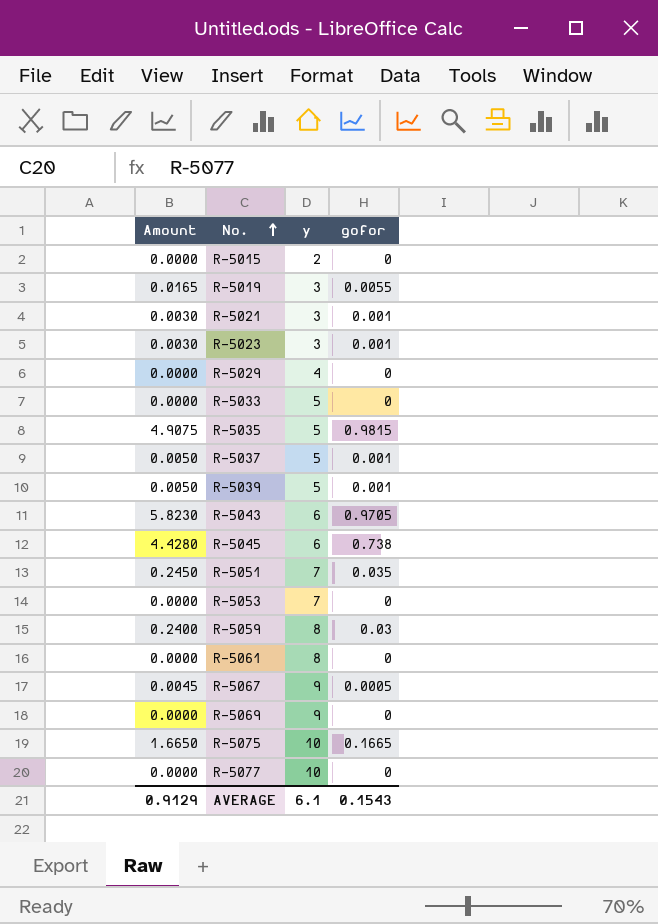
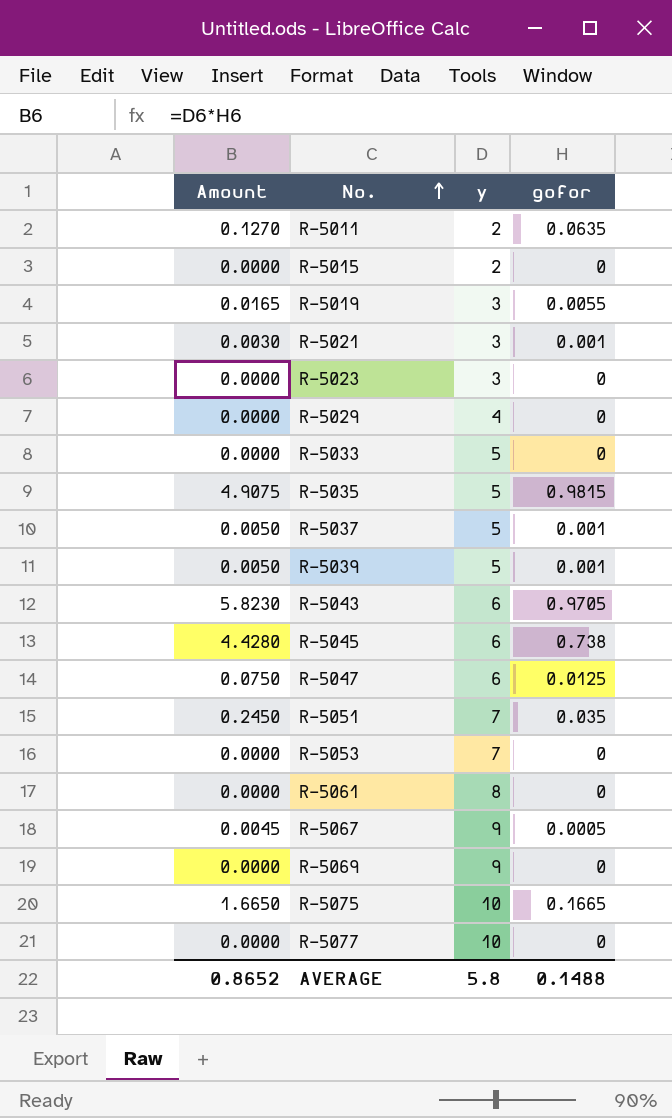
row R-5059: 0.2400 | 8 | 0.03 -> none
row R-5011: none -> 0.1270 | 2 | 0.0635
R-5023 | Amount: 0.0030 -> 0.0000
R-5023 | gofor: 0.001 -> 0
row R-5047: none -> 0.0750 | 6 | 0.0125
AVERAGE | Amount: 0.9129 -> 0.8652
AVERAGE | y: 6.1 -> 5.8
AVERAGE | gofor: 0.1543 -> 0.1488

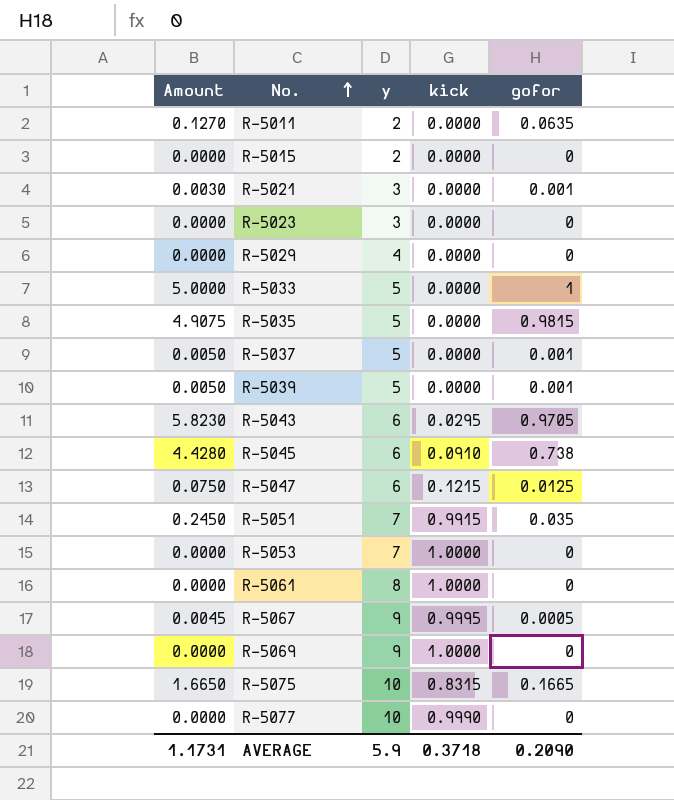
column kick | position: none -> 4
row R-5019: 0.0165 | 3 | 0.0055 -> none
R-5033 | Amount: 0.0000 -> 5.0000
R-5033 | gofor: 0 -> 1
AVERAGE | Amount: 0.8652 -> 1.1731
AVERAGE | y: 5.8 -> 5.9
AVERAGE | gofor: 0.1488 -> 0.2090

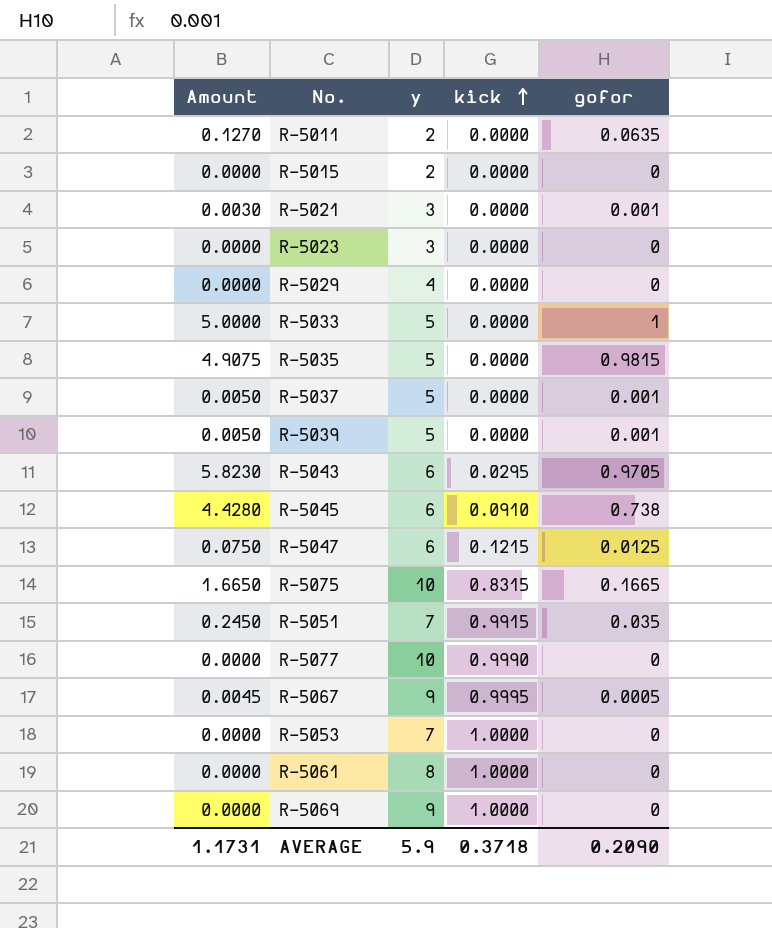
row order: No. ascending -> kick ascending

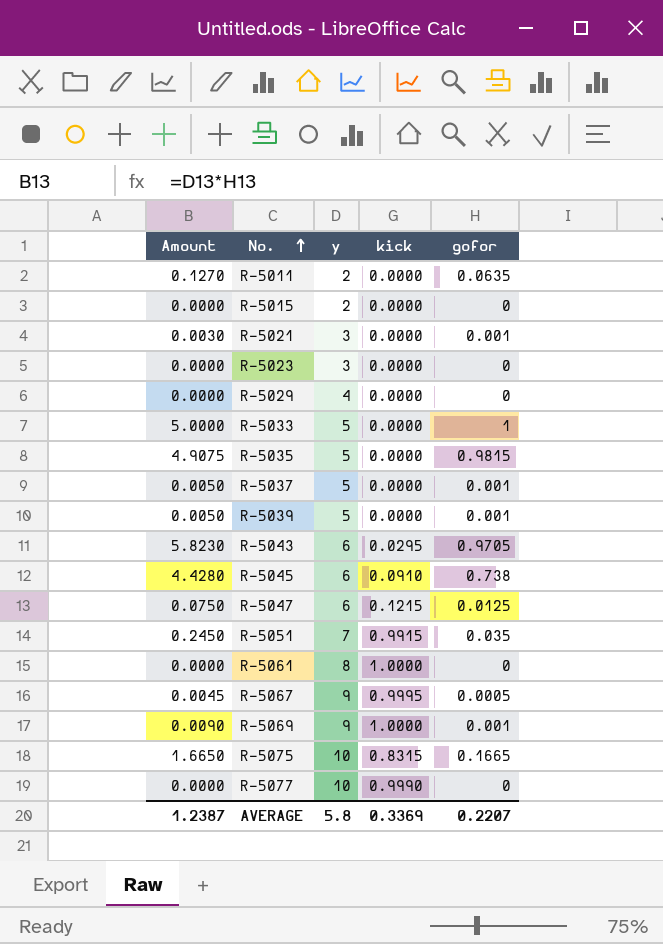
row order: kick ascending -> No. ascending
row R-5053: 0.0000 | 7 | 1.0000 | 0 -> none
R-5069 | Amount: 0.0000 -> 0.0090
R-5069 | gofor: 0 -> 0.001
AVERAGE | Amount: 1.1731 -> 1.2387
AVERAGE | y: 5.9 -> 5.8
AVERAGE | kick: 0.3718 -> 0.3369
AVERAGE | gofor: 0.2090 -> 0.2207

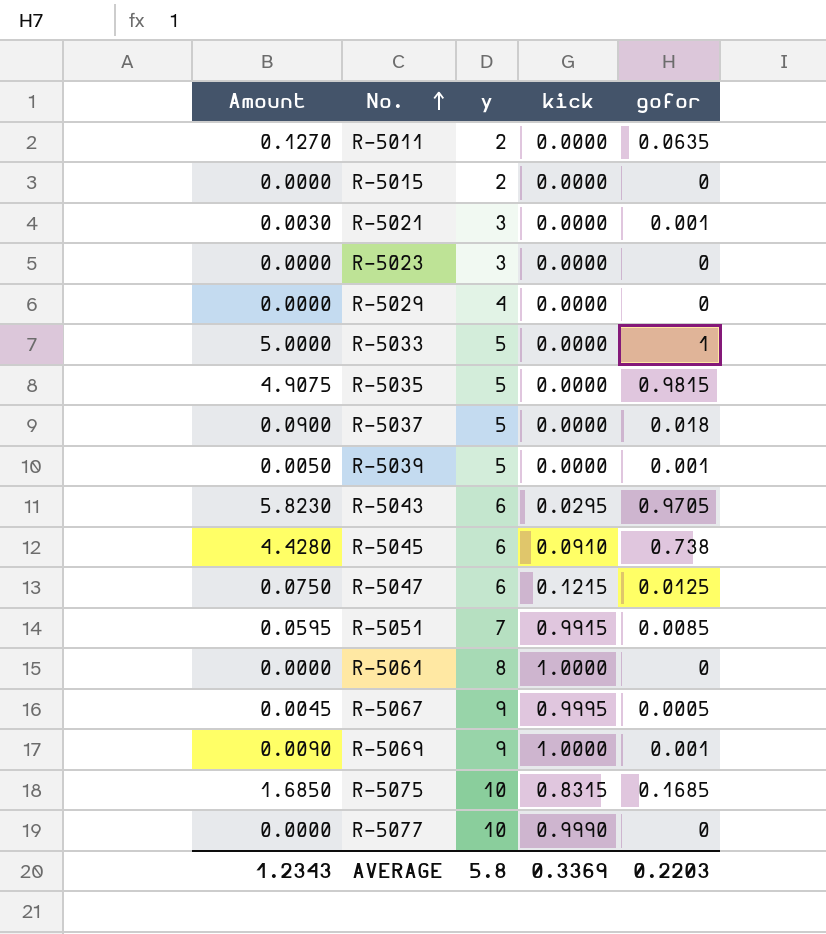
R-5037 | Amount: 0.0050 -> 0.0900
R-5037 | gofor: 0.001 -> 0.018
R-5051 | Amount: 0.2450 -> 0.0595
R-5051 | gofor: 0.035 -> 0.0085
R-5075 | Amount: 1.6650 -> 1.6850
R-5075 | gofor: 0.1665 -> 0.1685
AVERAGE | Amount: 1.2387 -> 1.2343
AVERAGE | gofor: 0.2207 -> 0.2203

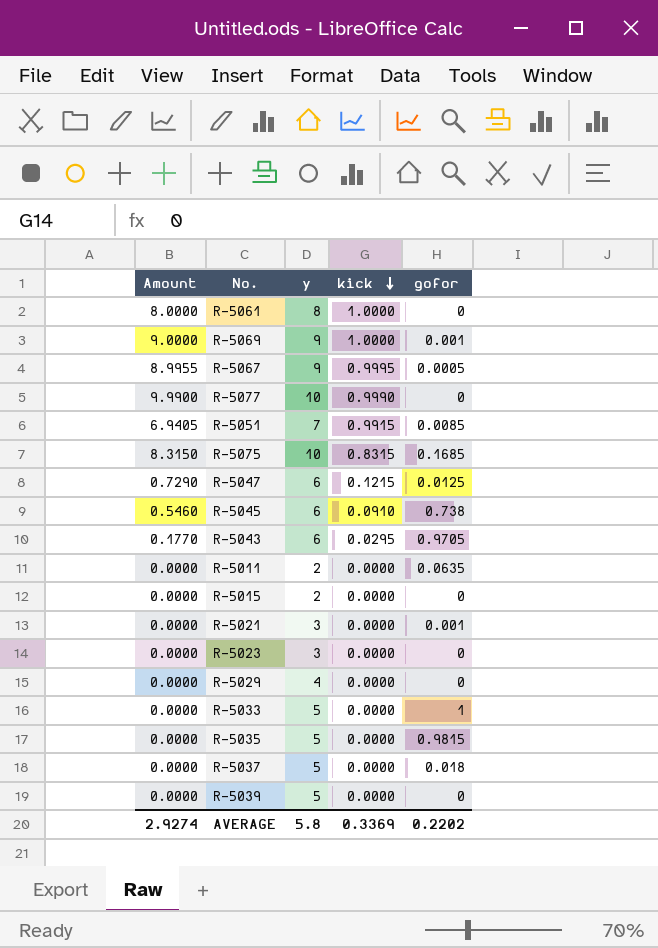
row order: No. ascending -> kick descending
column Amount | formula: [y] * [gofor] -> [y] * [kick]
R-5039 | gofor: 0.001 -> 0
AVERAGE | Amount: 1.2343 -> 2.9274
AVERAGE | gofor: 0.2203 -> 0.2202

